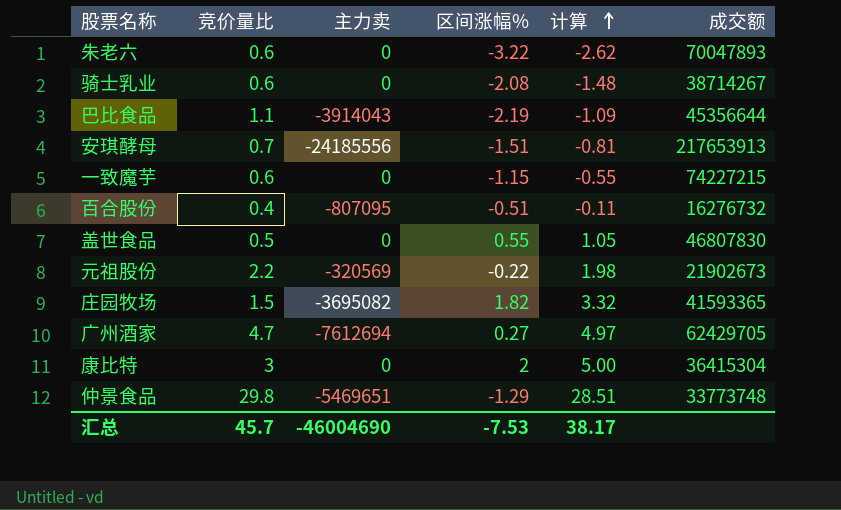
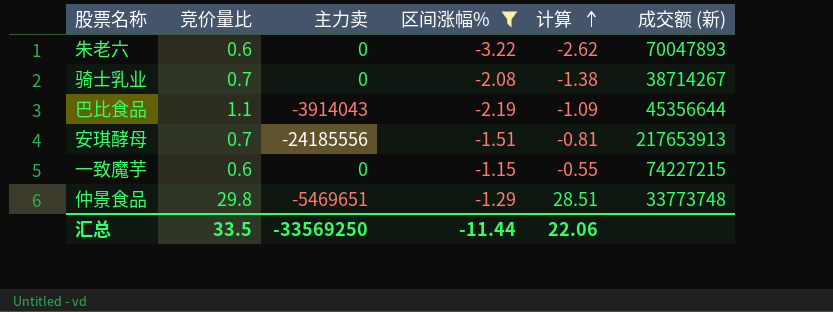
filter: none -> 区间涨幅% <= -1.15
column name: 成交额 -> 成交额 (新)
骑士乳业 | 竞价量比: 0.6 -> 0.7
骑士乳业 | 计算: -1.48 -> -1.38
汇总 | 竞价量比: 45.7 -> 33.5
汇总 | 主力卖: -46004690 -> -33569250
汇总 | 区间涨幅%: -7.53 -> -11.44
汇总 | 计算: 38.17 -> 22.06

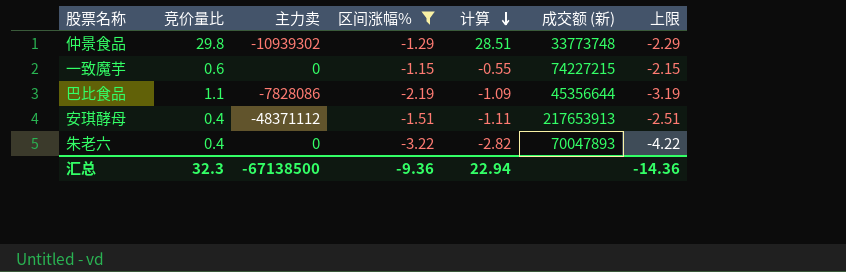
row order: 计算 ascending -> 计算 descending
column 上限 | formula: none -> [区间涨幅%] - 1
row 骑士乳业: 0.7 | 0 | -2.08 | -1.38 | 38714267 -> none
仲景食品 | 主力卖: -5469651 -> -10939302
巴比食品 | 主力卖: -3914043 -> -7828086
安琪酵母 | 竞价量比: 0.7 -> 0.4
安琪酵母 | 主力卖: -24185556 -> -48371112
安琪酵母 | 计算: -0.81 -> -1.11
朱老六 | 竞价量比: 0.6 -> 0.4
朱老六 | 计算: -2.62 -> -2.82
汇总 | 竞价量比: 33.5 -> 32.3
汇总 | 主力卖: -33569250 -> -67138500
汇总 | 区间涨幅%: -11.44 -> -9.36
汇总 | 计算: 22.06 -> 22.94

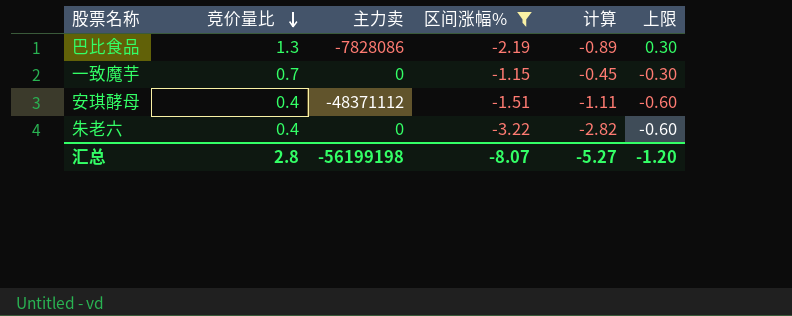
row order: 计算 descending -> 竞价量比 descending
column 成交额 (新) | position: 6 -> none
column 上限 | formula: [区间涨幅%] - 1 -> [竞价量比] - 1
row 仲景食品: 29.8 | -10939302 | -1.29 | 28.51 | 33773748 | -2.29 -> none
巴比食品 | 竞价量比: 1.1 -> 1.3
巴比食品 | 计算: -1.09 -> -0.89
一致魔芋 | 竞价量比: 0.6 -> 0.7
一致魔芋 | 计算: -0.55 -> -0.45
汇总 | 竞价量比: 32.3 -> 2.8
汇总 | 主力卖: -67138500 -> -56199198
汇总 | 区间涨幅%: -9.36 -> -8.07
汇总 | 计算: 22.94 -> -5.27
汇总 | 上限: -14.36 -> -1.20

